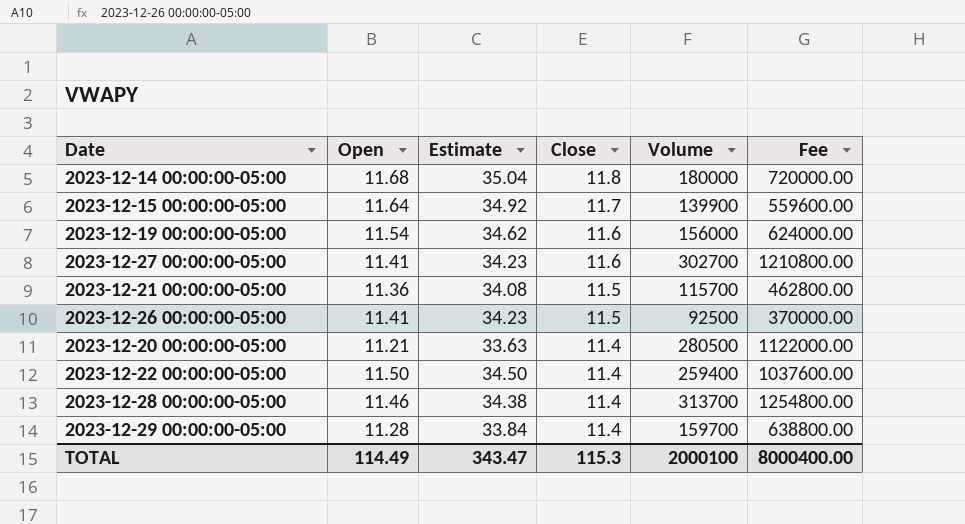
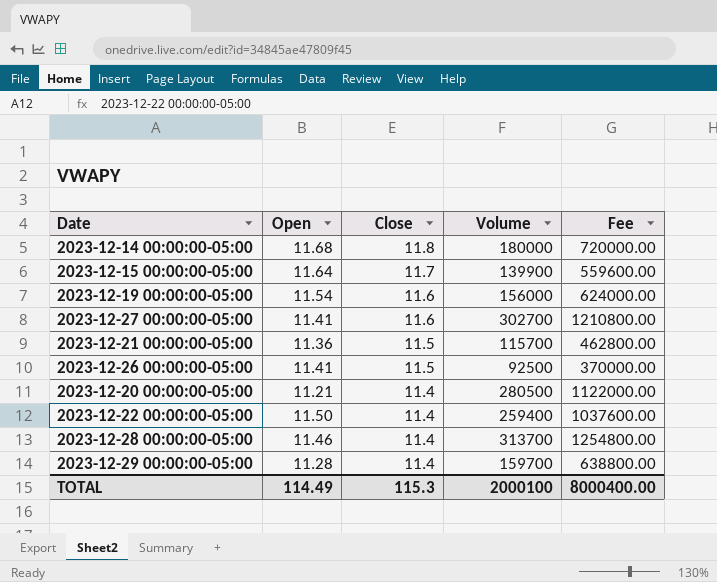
column Estimate | formula: [Open] * 3 -> none

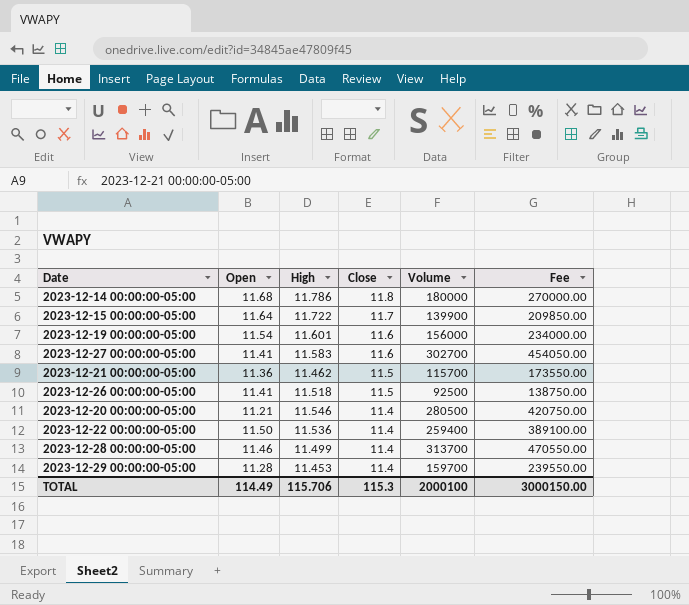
column High | position: none -> 3
column Fee | formula: [Volume] * 4 -> [Volume] * 1.5
TOTAL | Fee: 8000400.00 -> 3000150.00

